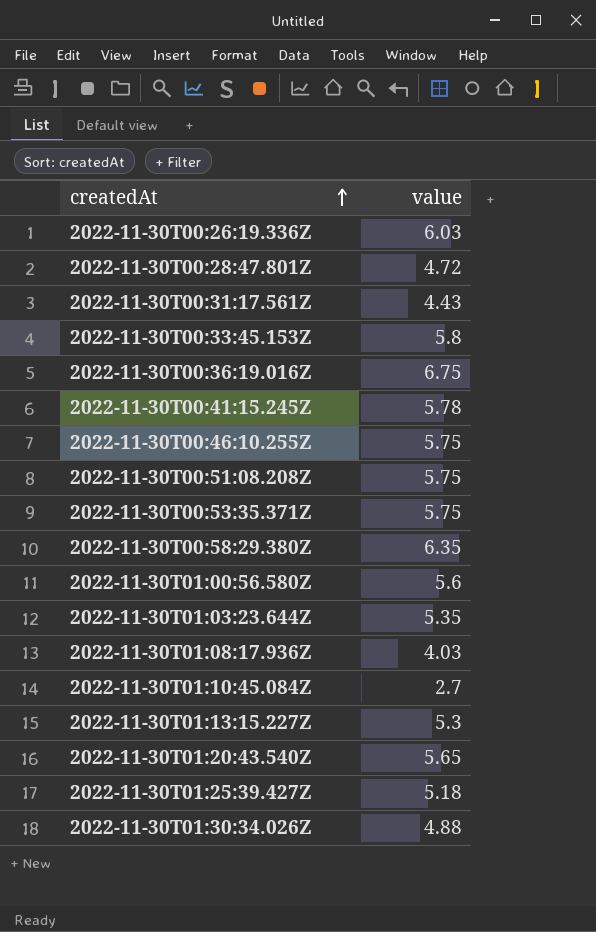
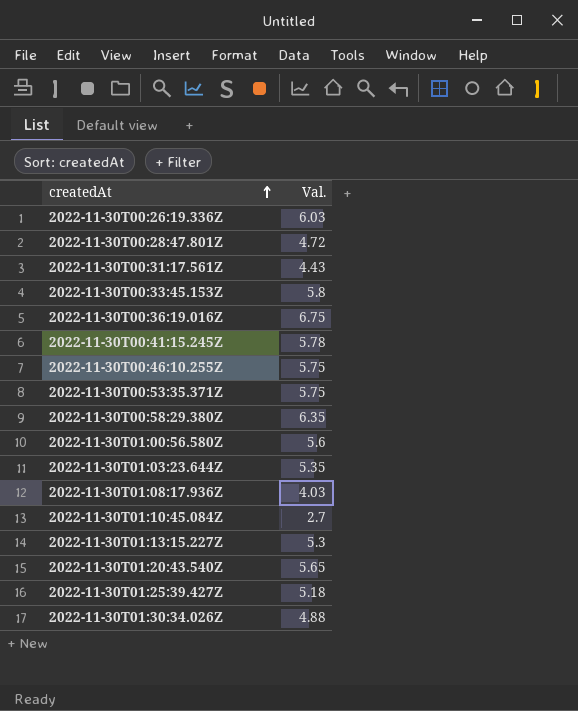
column name: value -> Val.
row 2022-11-30T00:51:08.208Z: 5.75 -> none

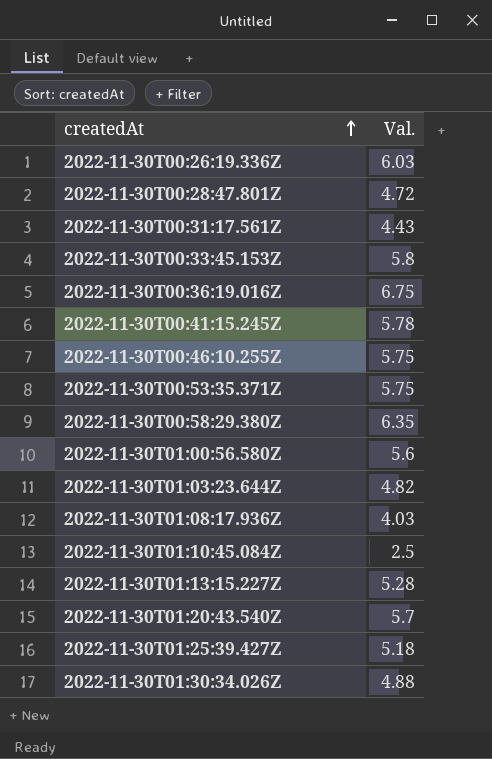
2022-11-30T01:03:23.644Z | Val.: 5.35 -> 4.82
2022-11-30T01:10:45.084Z | Val.: 2.7 -> 2.5
2022-11-30T01:13:15.227Z | Val.: 5.3 -> 5.28
2022-11-30T01:20:43.540Z | Val.: 5.65 -> 5.7

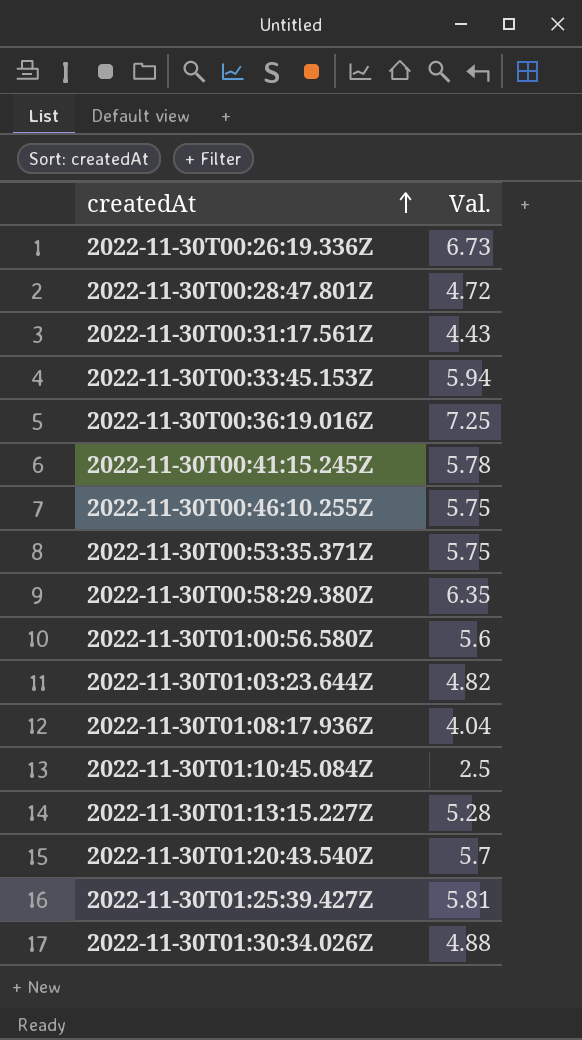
2022-11-30T00:26:19.336Z | Val.: 6.03 -> 6.73
2022-11-30T00:33:45.153Z | Val.: 5.8 -> 5.94
2022-11-30T00:36:19.016Z | Val.: 6.75 -> 7.25
2022-11-30T01:08:17.936Z | Val.: 4.03 -> 4.04
2022-11-30T01:25:39.427Z | Val.: 5.18 -> 5.81

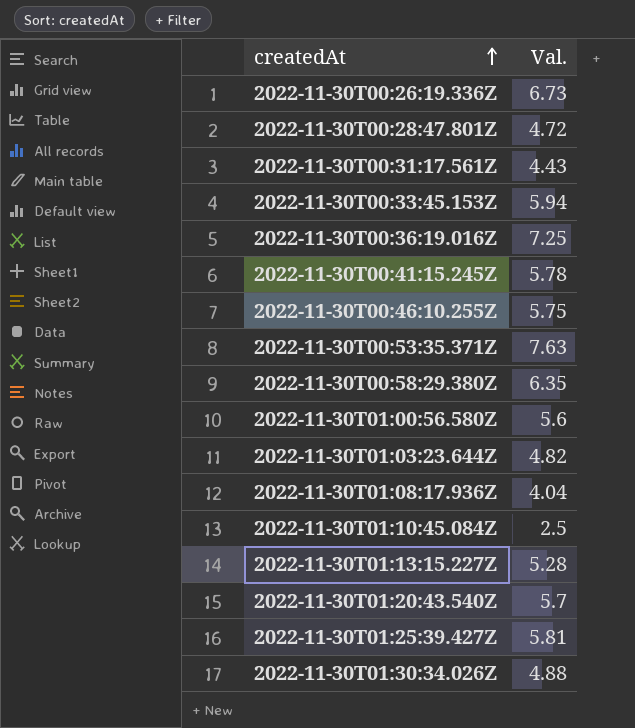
2022-11-30T00:53:35.371Z | Val.: 5.75 -> 7.63

